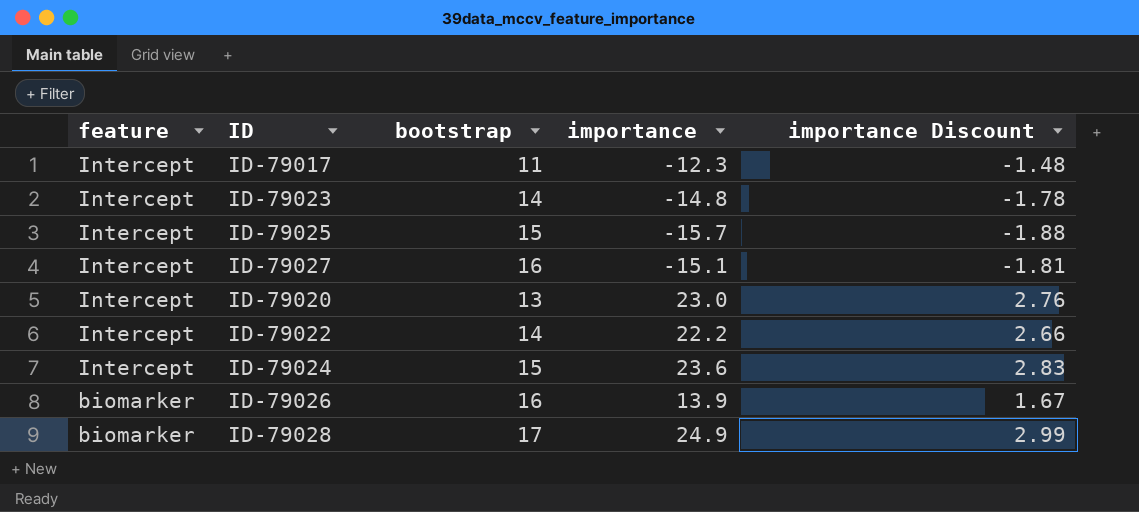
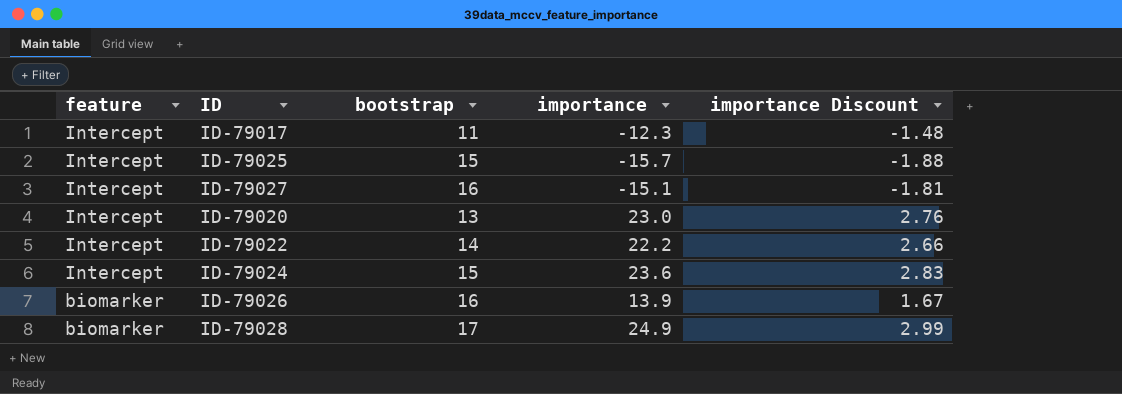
row ID-79023: Intercept | 14 | -14.8 | -1.78 -> none

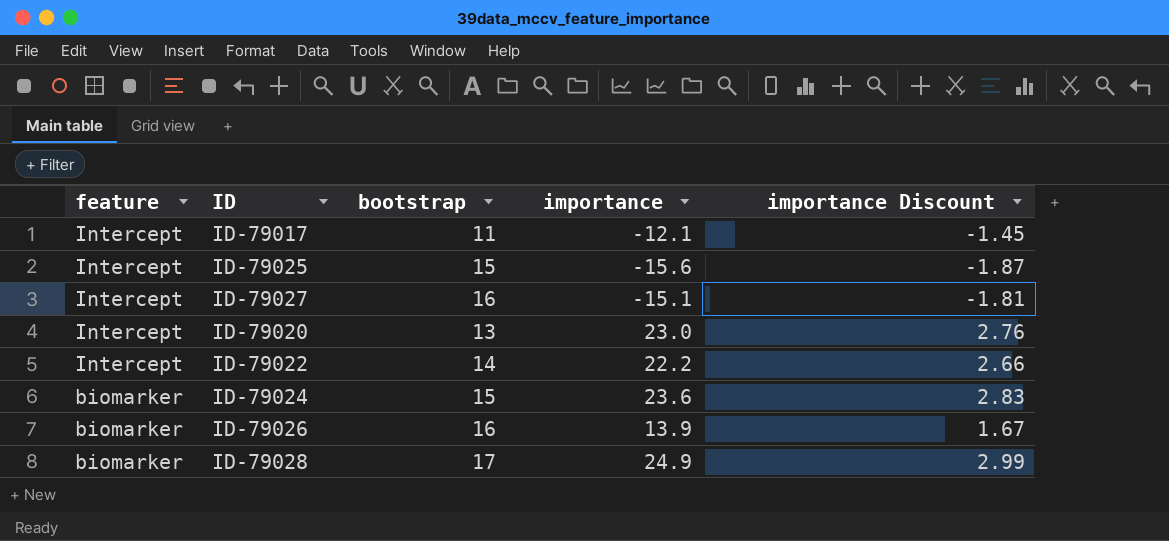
ID-79017 | importance: -12.3 -> -12.1
ID-79017 | importance Discount: -1.48 -> -1.45
ID-79025 | importance: -15.7 -> -15.6
ID-79025 | importance Discount: -1.88 -> -1.87
ID-79024 | feature: Intercept -> biomarker

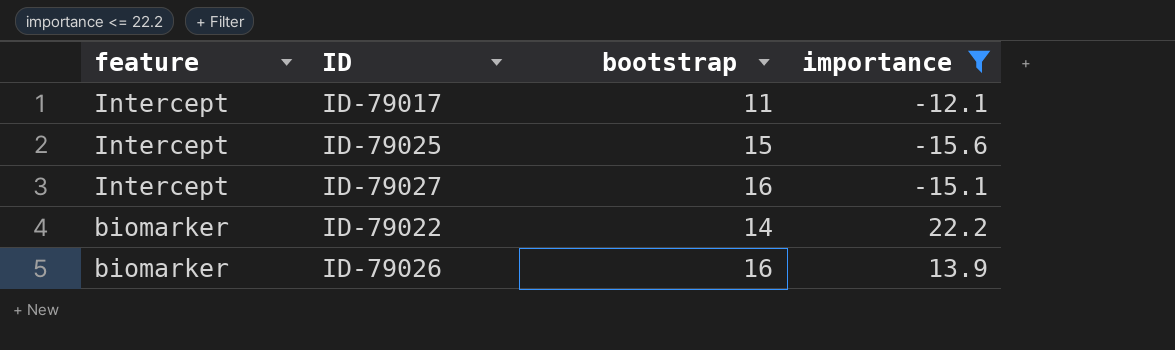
filter: none -> importance <= 22.2
column importance Discount | formula: [importance] * 0.12 -> none
ID-79022 | feature: Intercept -> biomarker

